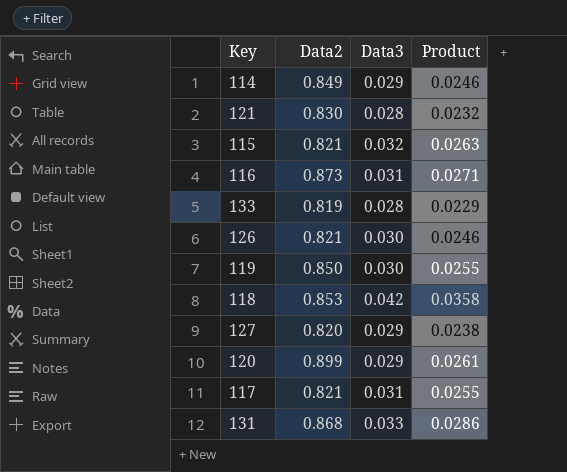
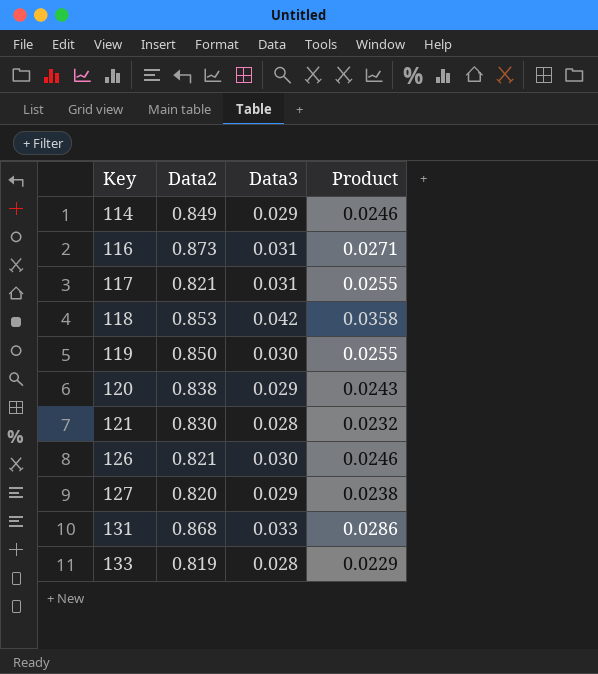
row order: none -> Key ascending
row 115: 0.821 | 0.032 | 0.0263 -> none
120 | Data2: 0.899 -> 0.838
120 | Product: 0.0261 -> 0.0243

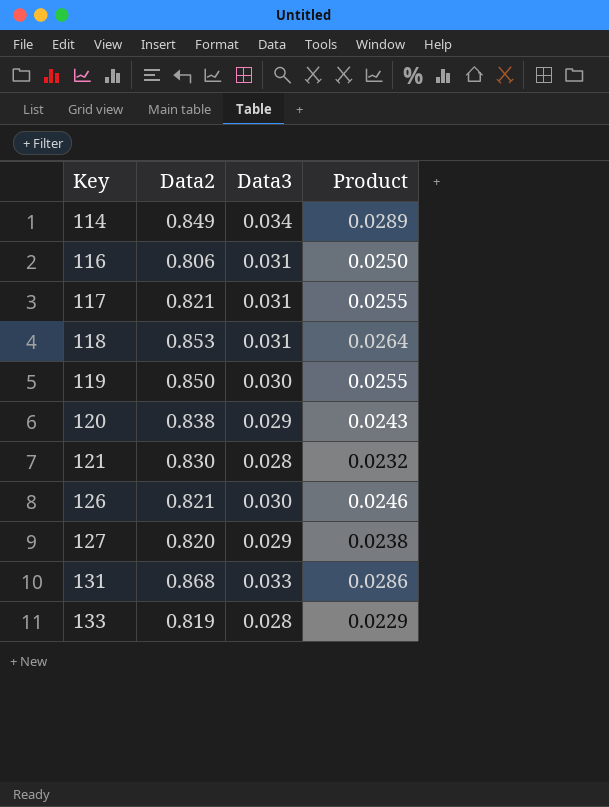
114 | Data3: 0.029 -> 0.034
114 | Product: 0.0246 -> 0.0289
116 | Data2: 0.873 -> 0.806
116 | Product: 0.0271 -> 0.0250
118 | Data3: 0.042 -> 0.031
118 | Product: 0.0358 -> 0.0264

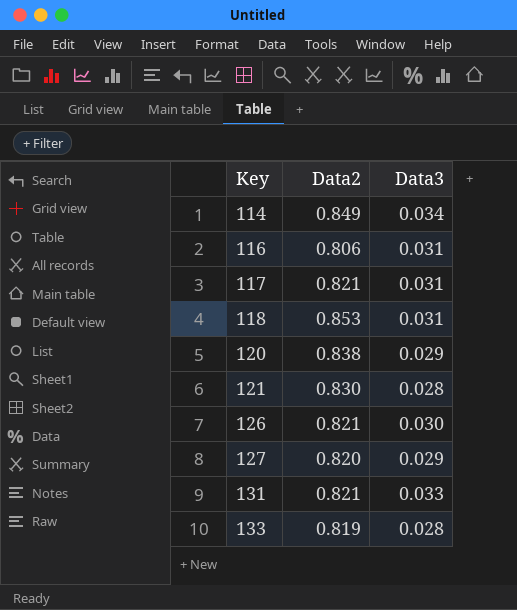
column Product | formula: [Data2] * [Data3] -> none
row 119: 0.850 | 0.030 | 0.0255 -> none
131 | Data2: 0.868 -> 0.821

